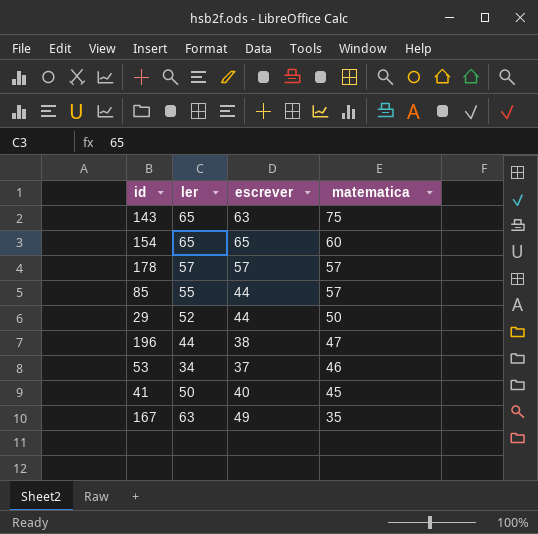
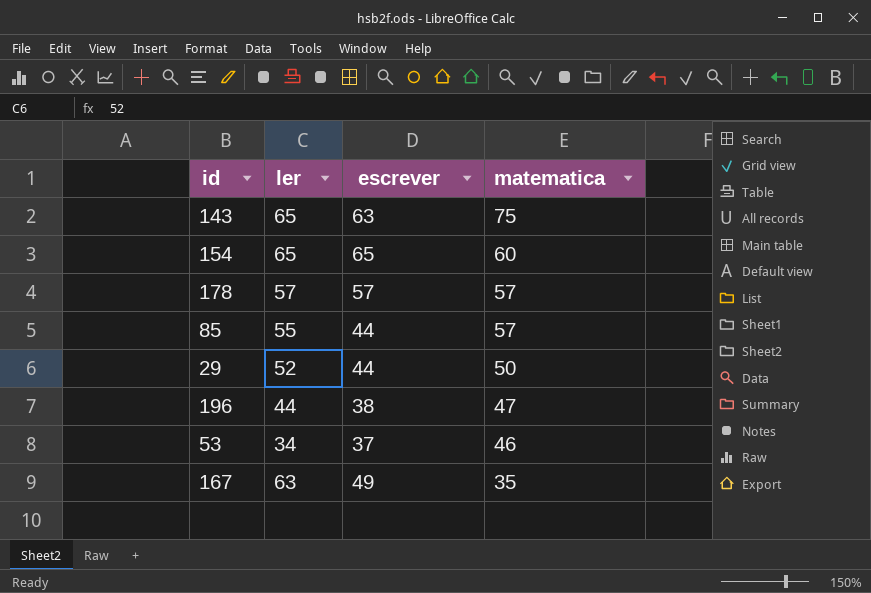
row 41: 50 | 40 | 45 -> none

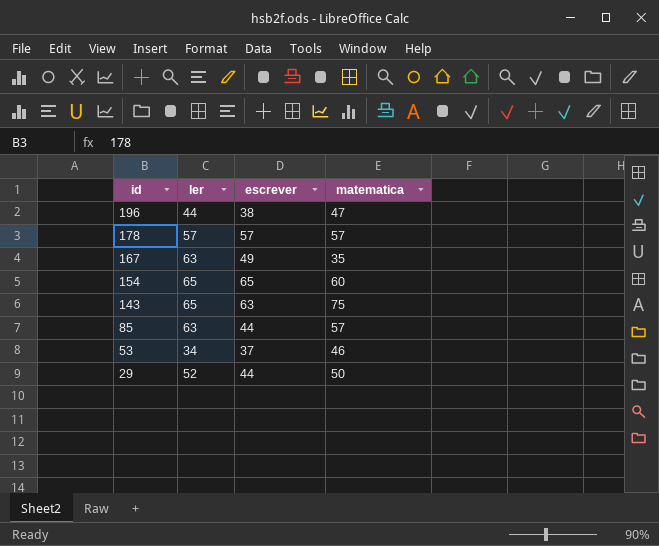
row order: matematica descending -> id descending
85 | ler: 55 -> 63

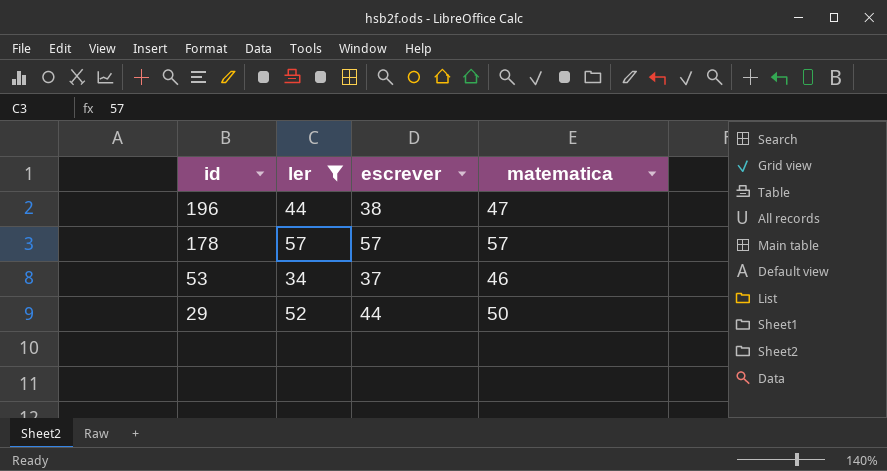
filter: none -> ler <= 57

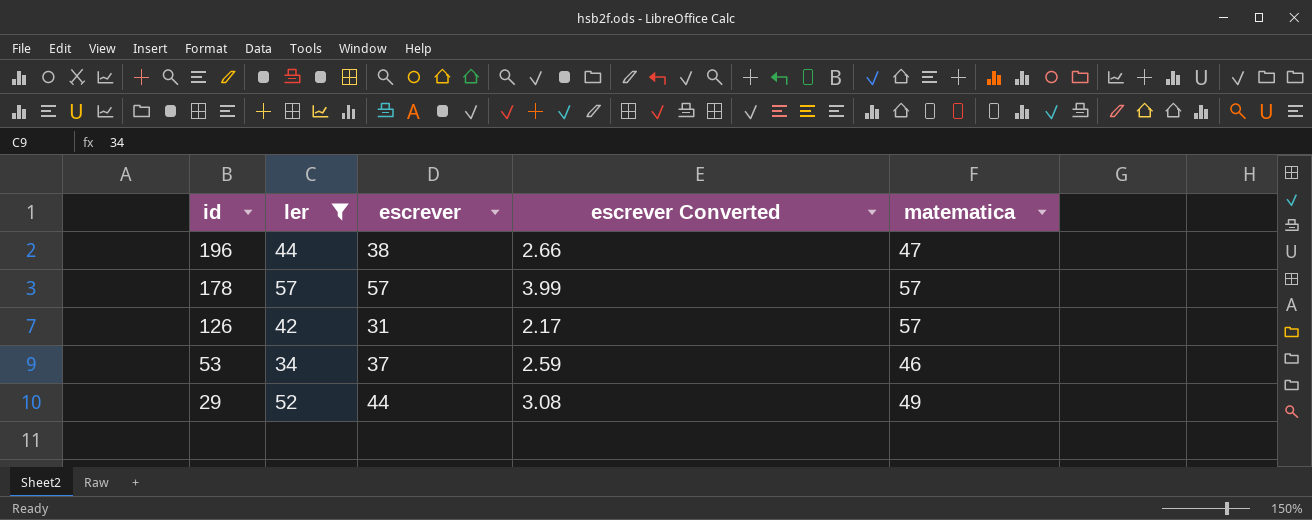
column escrever Converted | formula: none -> [escrever] * 0.07
row 126: none -> 42 | 31 | 2.17 | 57
29 | matematica: 50 -> 49

